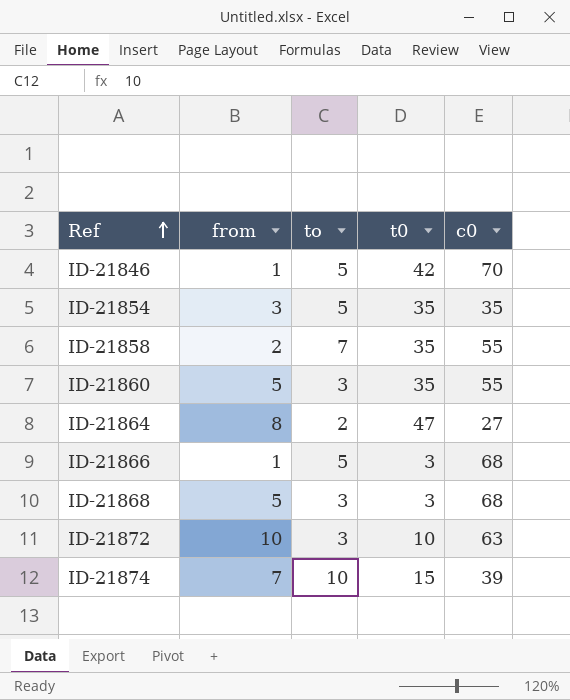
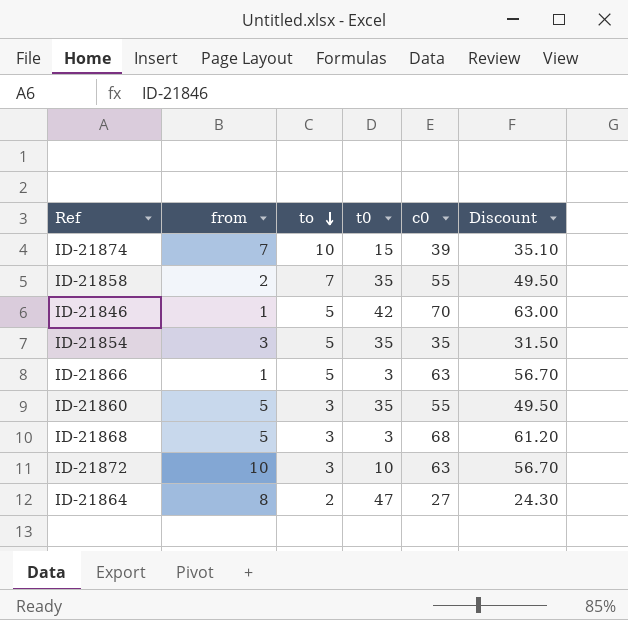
row order: Ref ascending -> to descending
column Discount | formula: none -> [c0] * 0.9
ID-21866 | c0: 68 -> 63

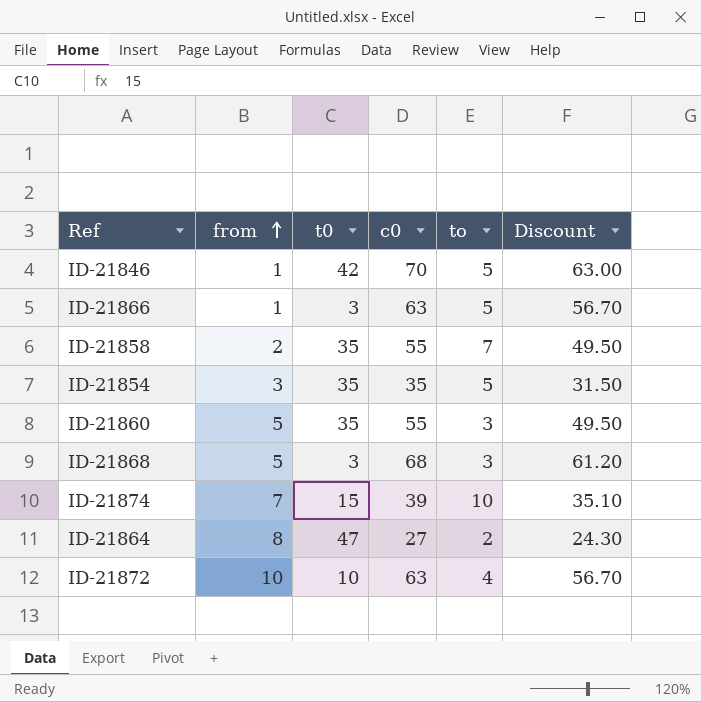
row order: to descending -> from ascending
column to | position: 3 -> 5
ID-21872 | to: 3 -> 4

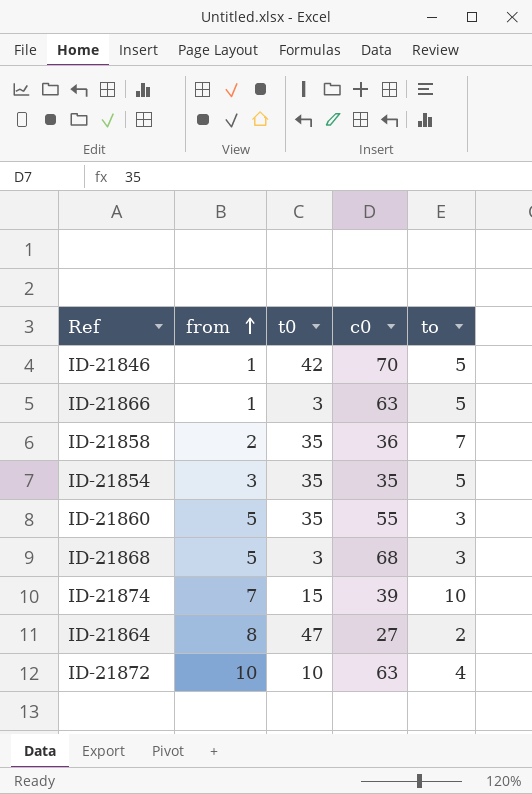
column Discount | formula: [c0] * 0.9 -> none
ID-21858 | c0: 55 -> 36

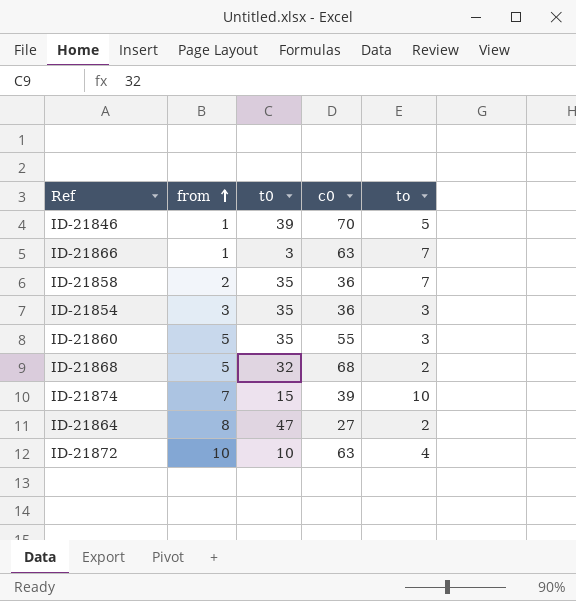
ID-21846 | t0: 42 -> 39
ID-21866 | to: 5 -> 7
ID-21854 | c0: 35 -> 36
ID-21854 | to: 5 -> 3
ID-21868 | t0: 3 -> 32
ID-21868 | to: 3 -> 2

